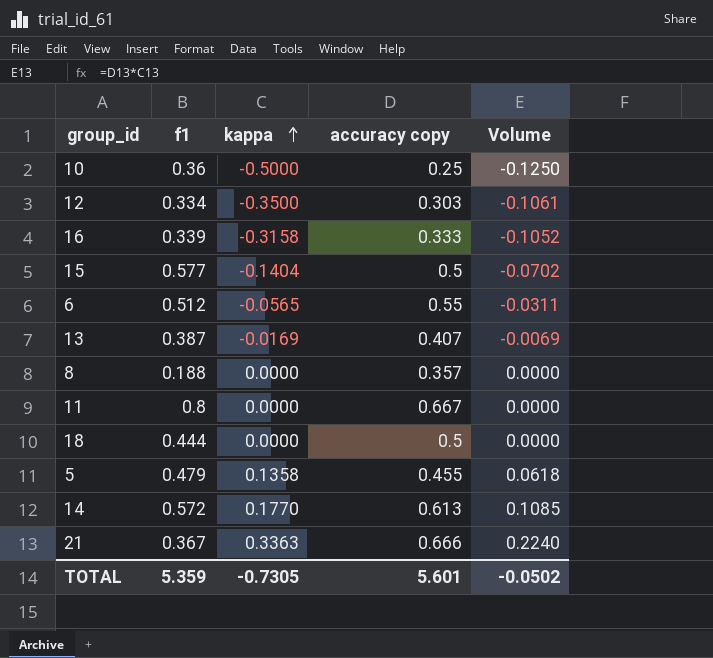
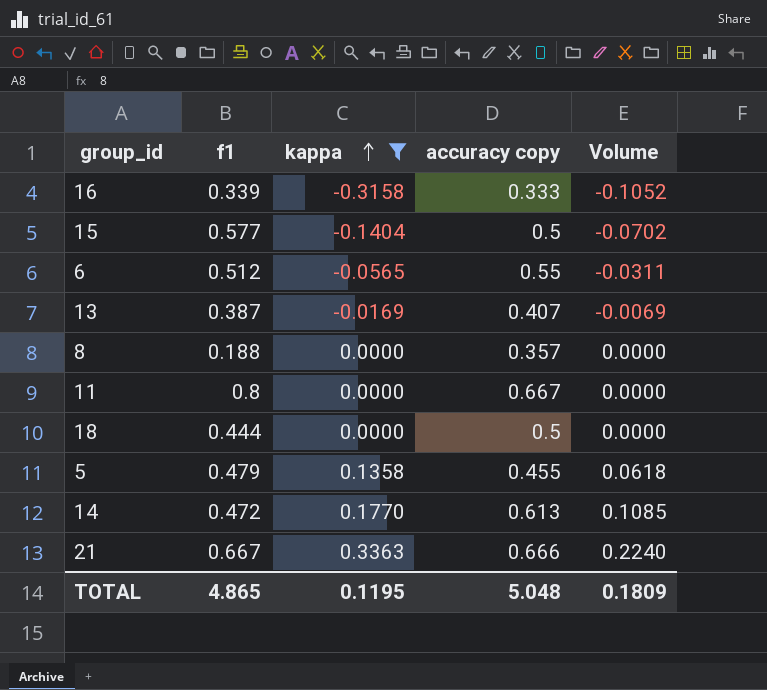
filter: none -> kappa >= -0.3158
14 | f1: 0.572 -> 0.472
21 | f1: 0.367 -> 0.667
TOTAL | f1: 5.359 -> 4.865
TOTAL | kappa: -0.7305 -> 0.1195
TOTAL | accuracy copy: 5.601 -> 5.048
TOTAL | Volume: -0.0502 -> 0.1809

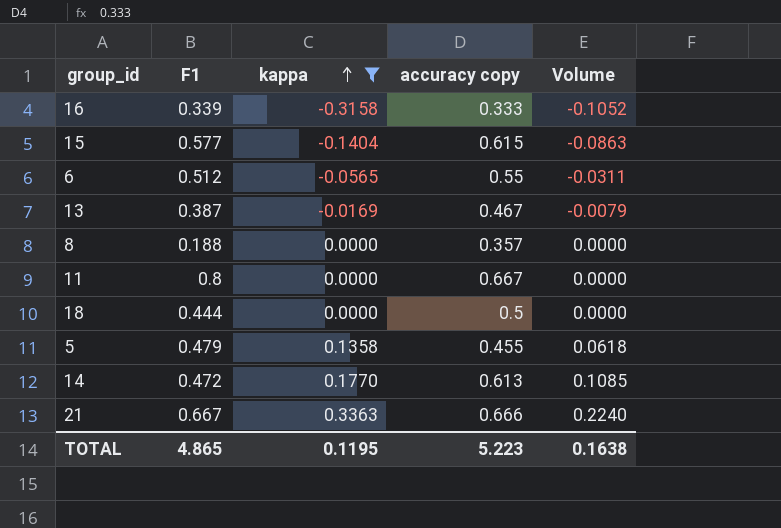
column name: f1 -> F1
15 | accuracy copy: 0.5 -> 0.615
15 | Volume: -0.0702 -> -0.0863
13 | accuracy copy: 0.407 -> 0.467
13 | Volume: -0.0069 -> -0.0079
TOTAL | accuracy copy: 5.048 -> 5.223
TOTAL | Volume: 0.1809 -> 0.1638

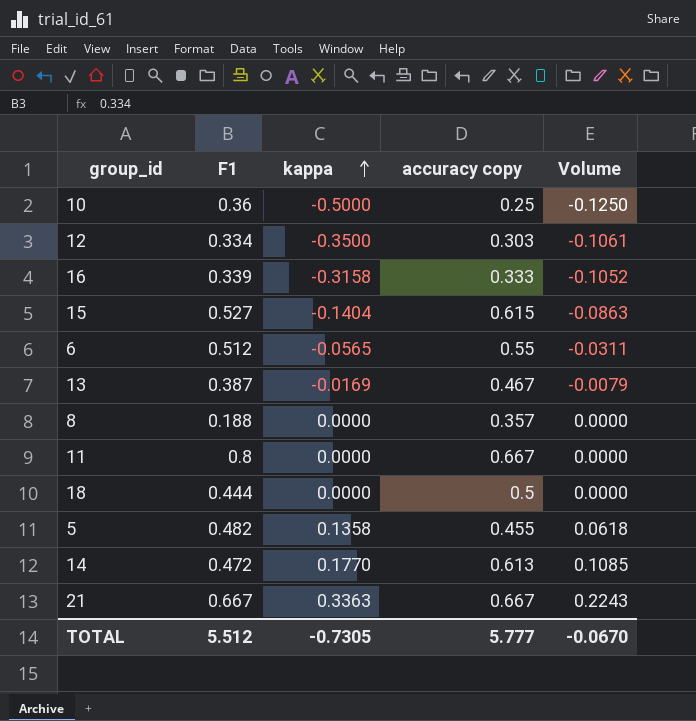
filter: kappa >= -0.3158 -> none
15 | F1: 0.577 -> 0.527
5 | F1: 0.479 -> 0.482
21 | accuracy copy: 0.666 -> 0.667
21 | Volume: 0.2240 -> 0.2243
TOTAL | F1: 4.865 -> 5.512
TOTAL | kappa: 0.1195 -> -0.7305
TOTAL | accuracy copy: 5.223 -> 5.777
TOTAL | Volume: 0.1638 -> -0.0670

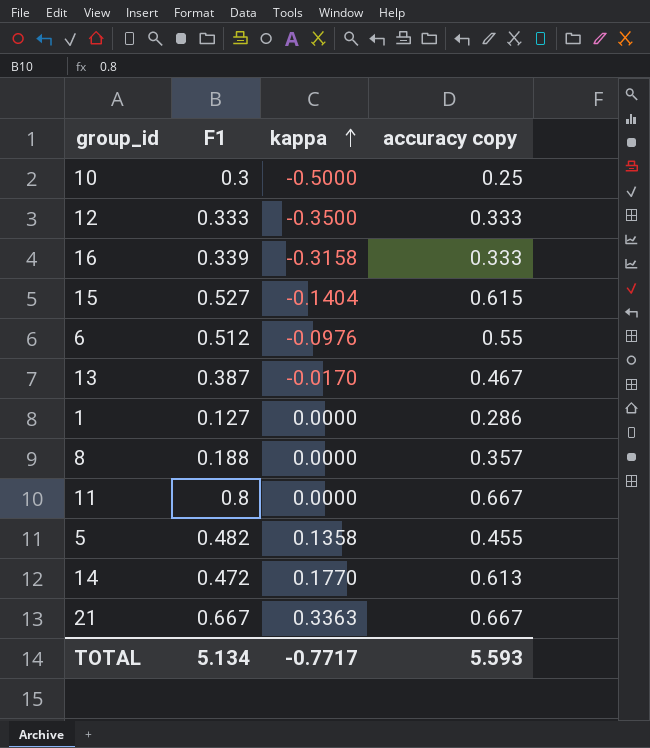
column Volume | formula: [kappa] * [accuracy copy] -> none
row 18: 0.444 | 0.0000 | 0.5 | 0.0000 -> none
10 | F1: 0.36 -> 0.3
12 | F1: 0.334 -> 0.333
12 | accuracy copy: 0.303 -> 0.333
6 | kappa: -0.0565 -> -0.0976
13 | kappa: -0.0169 -> -0.0170
row 1: none -> 0.127 | 0.0000 | 0.286
TOTAL | F1: 5.512 -> 5.134
TOTAL | kappa: -0.7305 -> -0.7717
TOTAL | accuracy copy: 5.777 -> 5.593

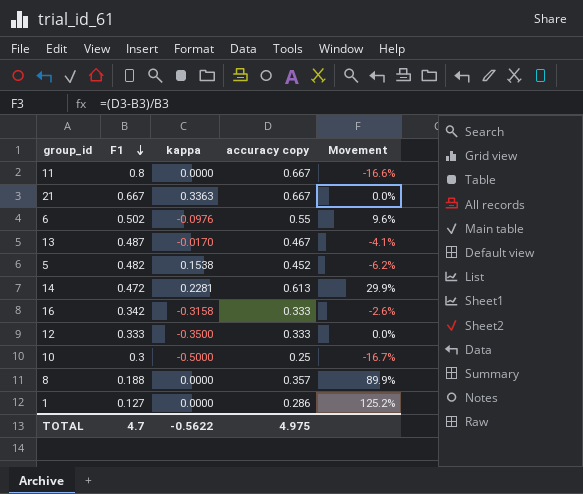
row order: kappa ascending -> F1 descending
column Movement | formula: none -> ([accuracy copy] - [F1]) / [F1]
row 15: 0.527 | -0.1404 | 0.615 -> none
6 | F1: 0.512 -> 0.502
13 | F1: 0.387 -> 0.487
5 | kappa: 0.1358 -> 0.1538
5 | accuracy copy: 0.455 -> 0.452
14 | kappa: 0.1770 -> 0.2281
16 | F1: 0.339 -> 0.342
TOTAL | F1: 5.134 -> 4.7
TOTAL | kappa: -0.7717 -> -0.5622
TOTAL | accuracy copy: 5.593 -> 4.975

